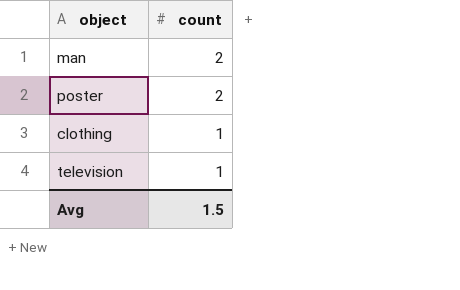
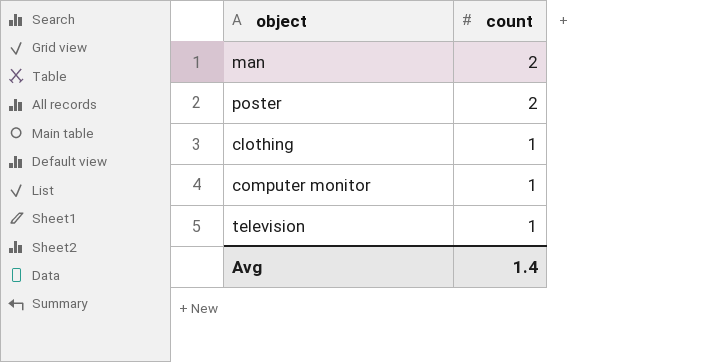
row computer monitor: none -> 1
Avg | count: 1.5 -> 1.4

